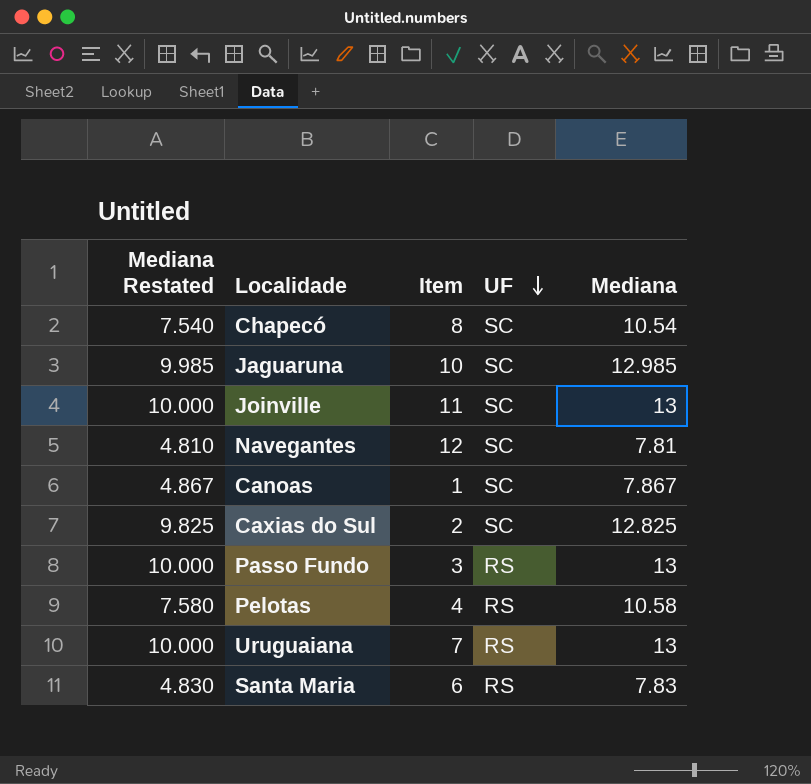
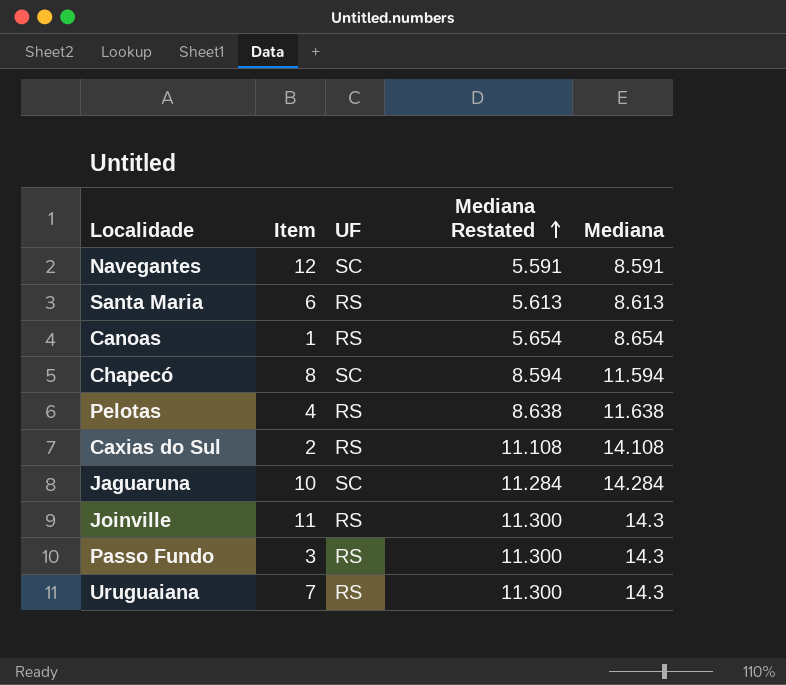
row order: UF descending -> Mediana Restated ascending
column Mediana Restated | position: 1 -> 4
Navegantes | Mediana Restated: 4.810 -> 5.591
Navegantes | Mediana: 7.81 -> 8.591
Santa Maria | Mediana Restated: 4.830 -> 5.613
Santa Maria | Mediana: 7.83 -> 8.613
Canoas | UF: SC -> RS
Canoas | Mediana Restated: 4.867 -> 5.654
Canoas | Mediana: 7.867 -> 8.654
Chapecó | Mediana Restated: 7.540 -> 8.594
Chapecó | Mediana: 10.54 -> 11.594
Pelotas | Mediana Restated: 7.580 -> 8.638
Pelotas | Mediana: 10.58 -> 11.638
Caxias do Sul | UF: SC -> RS
Caxias do Sul | Mediana Restated: 9.825 -> 11.108
Caxias do Sul | Mediana: 12.825 -> 14.108
Jaguaruna | Mediana Restated: 9.985 -> 11.284
Jaguaruna | Mediana: 12.985 -> 14.284
Joinville | UF: SC -> RS
Joinville | Mediana Restated: 10.000 -> 11.300
Joinville | Mediana: 13 -> 14.3
Passo Fundo | Mediana Restated: 10.000 -> 11.300
Passo Fundo | Mediana: 13 -> 14.3
Uruguaiana | Mediana Restated: 10.000 -> 11.300
Uruguaiana | Mediana: 13 -> 14.3

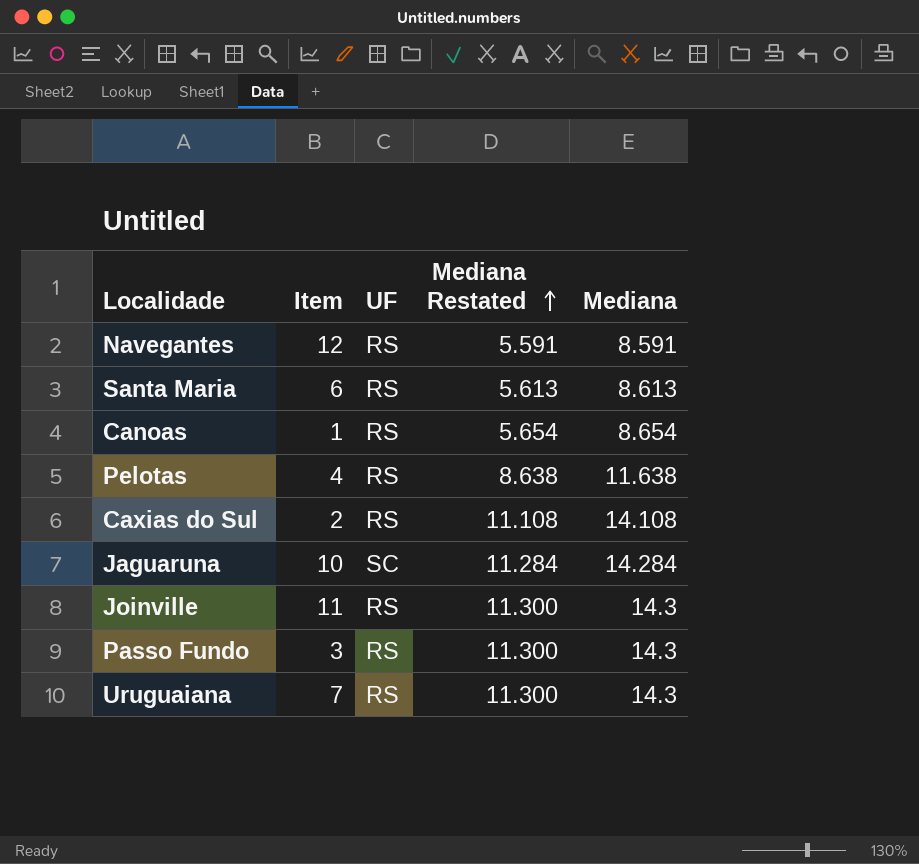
row Chapecó: 8 | SC | 8.594 | 11.594 -> none
Navegantes | UF: SC -> RS

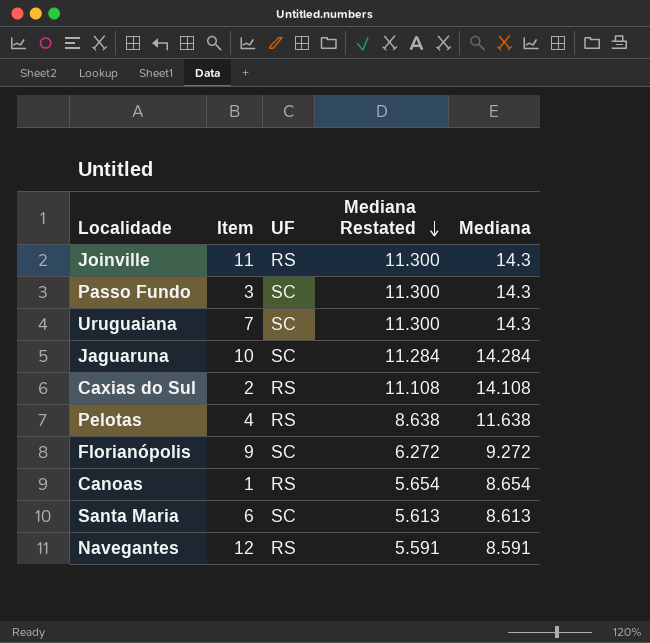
row order: Mediana Restated ascending -> Mediana Restated descending
Passo Fundo | UF: RS -> SC
Uruguaiana | UF: RS -> SC
row Florianópolis: none -> 9 | SC | 6.272 | 9.272
Santa Maria | UF: RS -> SC

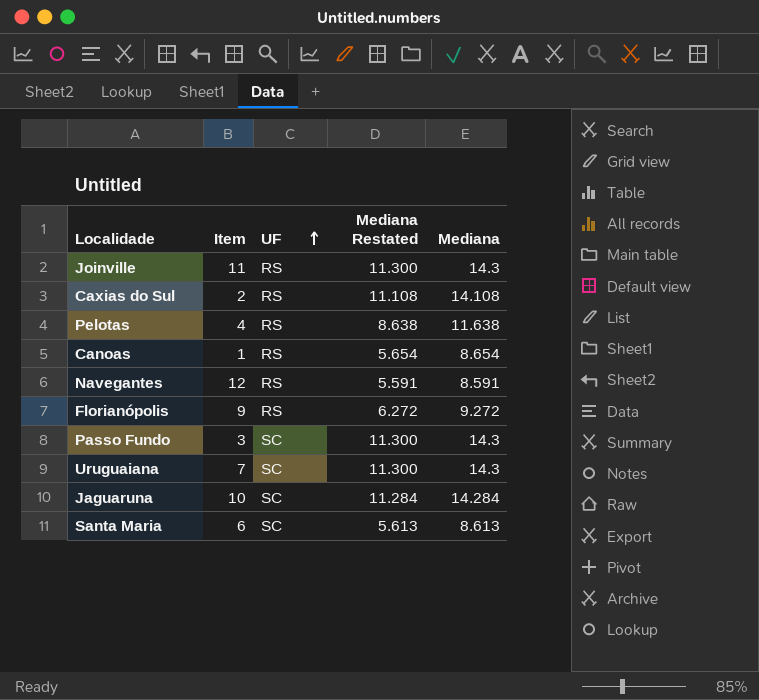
row order: Mediana Restated descending -> UF ascending
Florianópolis | UF: SC -> RS

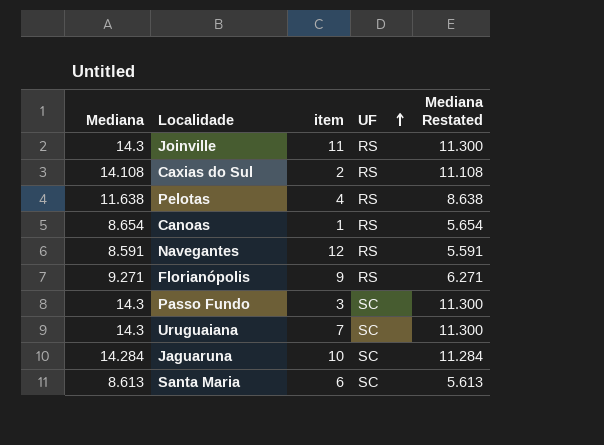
column Mediana | position: 5 -> 1
column name: Item -> item
Florianópolis | Mediana: 9.272 -> 9.271
Florianópolis | Mediana Restated: 6.272 -> 6.271

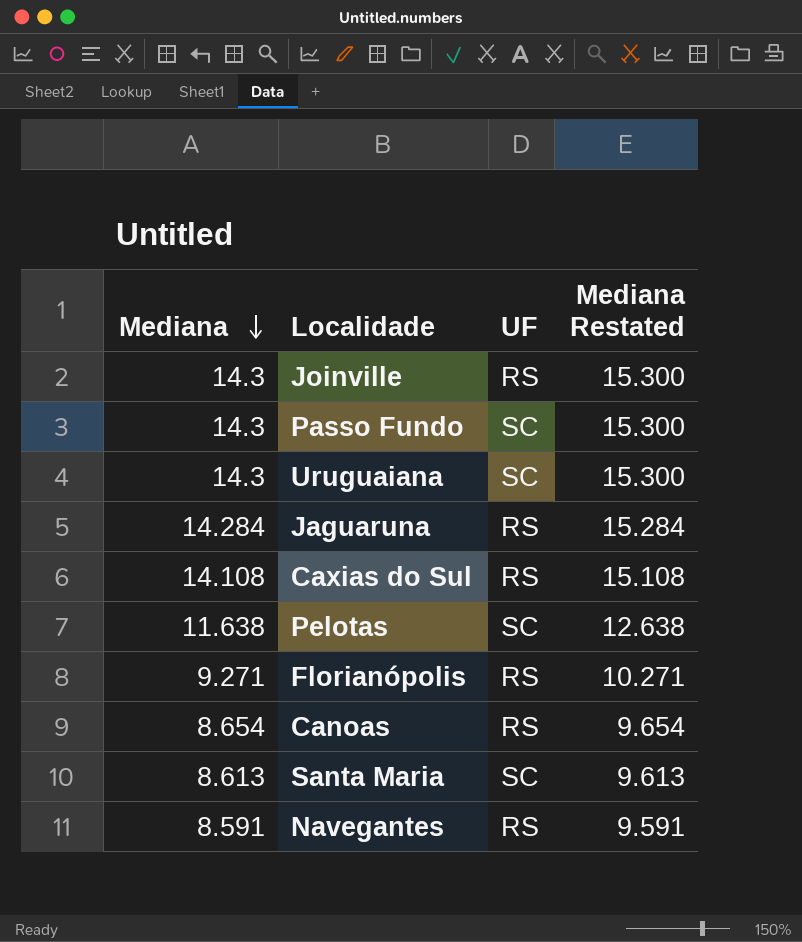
row order: UF ascending -> Mediana descending
column item | position: 3 -> none
column Mediana Restated | formula: [Mediana] - 3 -> [Mediana] + 1
Jaguaruna | UF: SC -> RS
Pelotas | UF: RS -> SC

